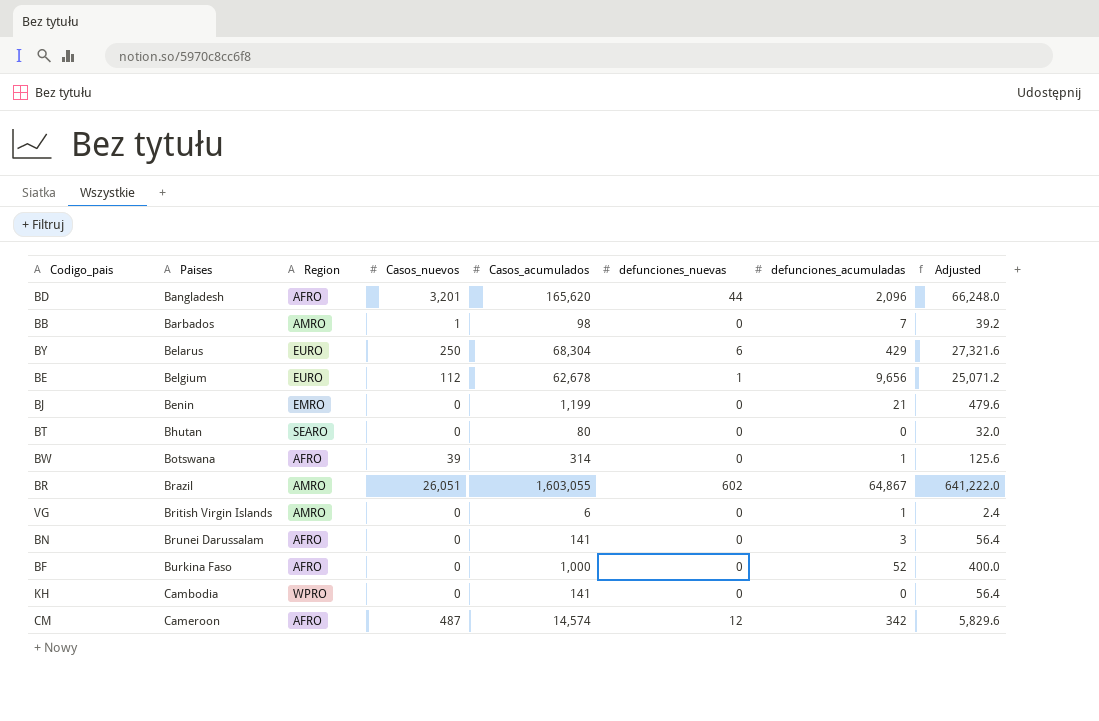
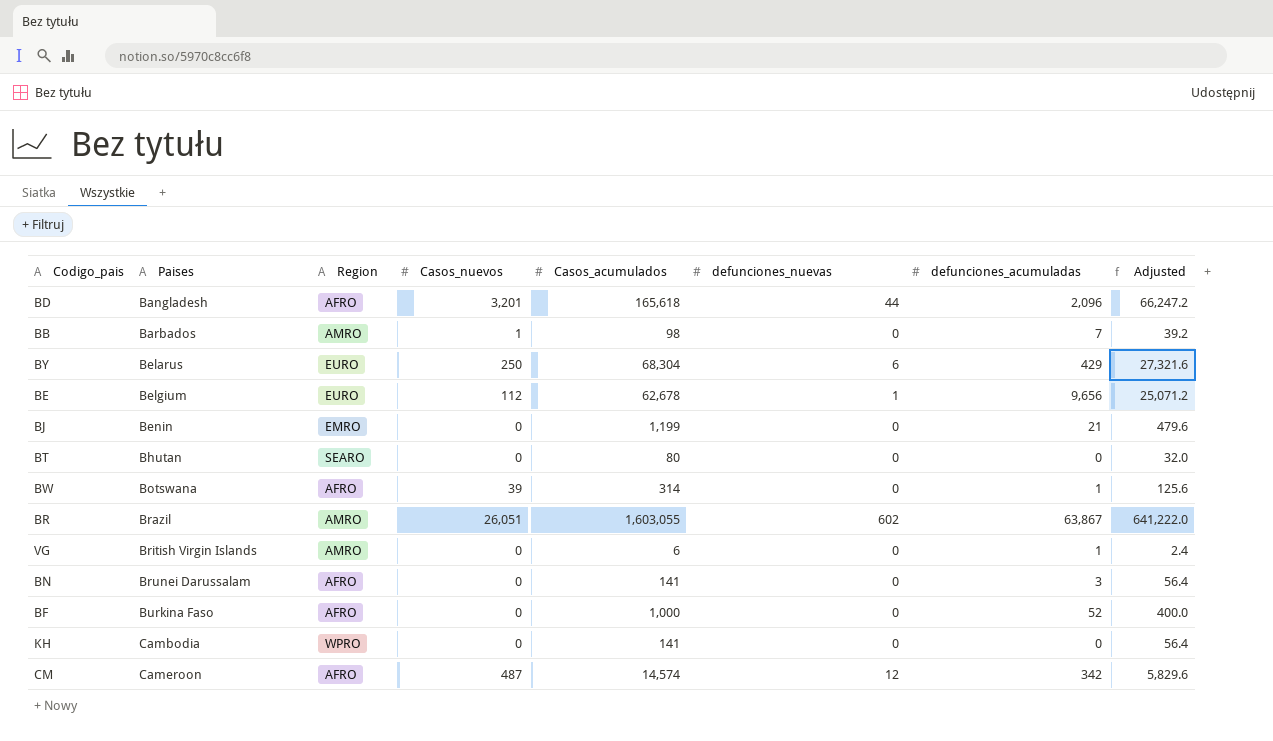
BD | Casos_acumulados: 165,620 -> 165,618
BD | Adjusted: 66,248.0 -> 66,247.2
BR | defunciones_acumuladas: 64,867 -> 63,867

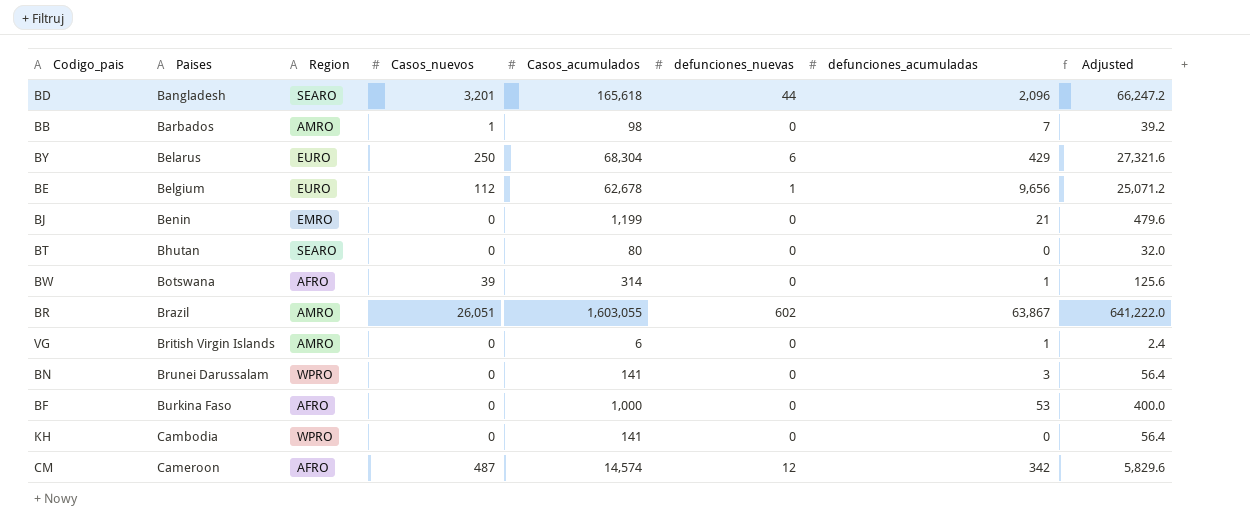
BD | Region: AFRO -> SEARO
BN | Region: AFRO -> WPRO
BF | defunciones_acumuladas: 52 -> 53

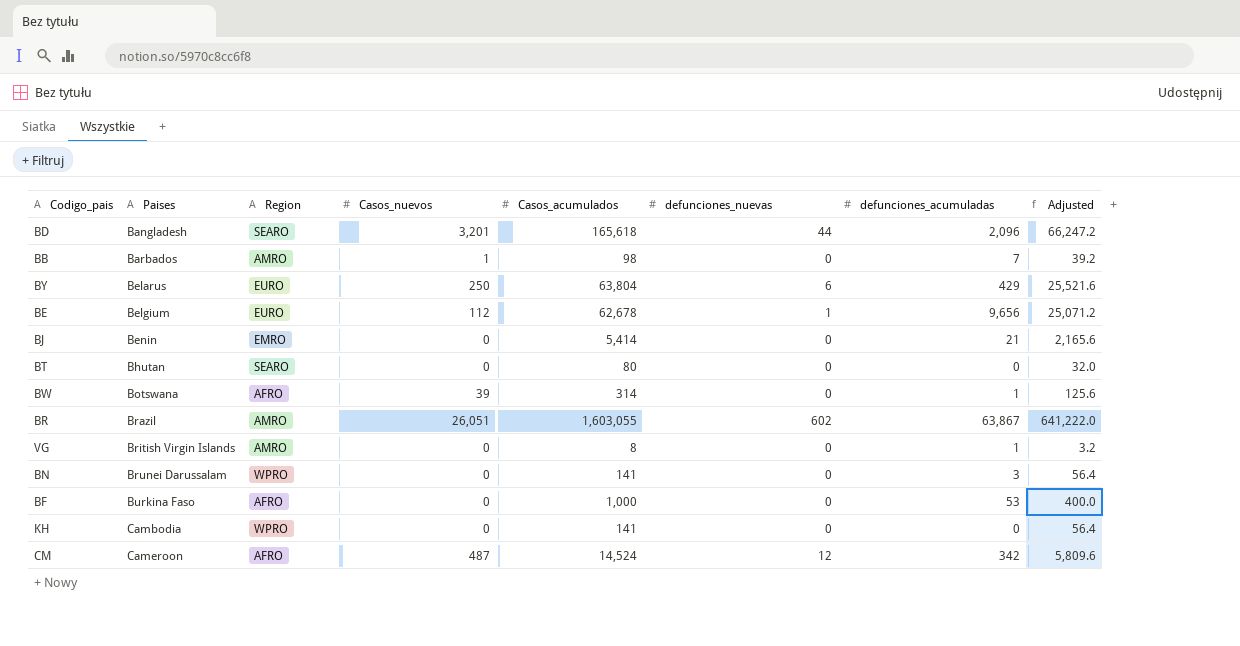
BY | Casos_acumulados: 68,304 -> 63,804
BY | Adjusted: 27,321.6 -> 25,521.6
BJ | Casos_acumulados: 1,199 -> 5,414
BJ | Adjusted: 479.6 -> 2,165.6
VG | Casos_acumulados: 6 -> 8
VG | Adjusted: 2.4 -> 3.2
CM | Casos_acumulados: 14,574 -> 14,524
CM | Adjusted: 5,829.6 -> 5,809.6

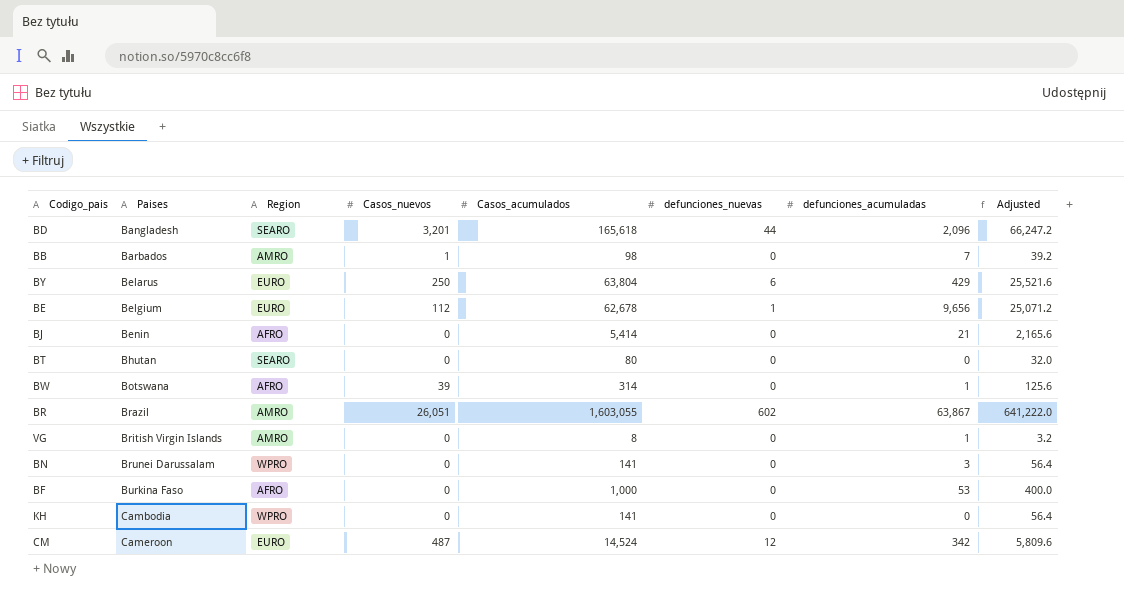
BJ | Region: EMRO -> AFRO
CM | Region: AFRO -> EURO

